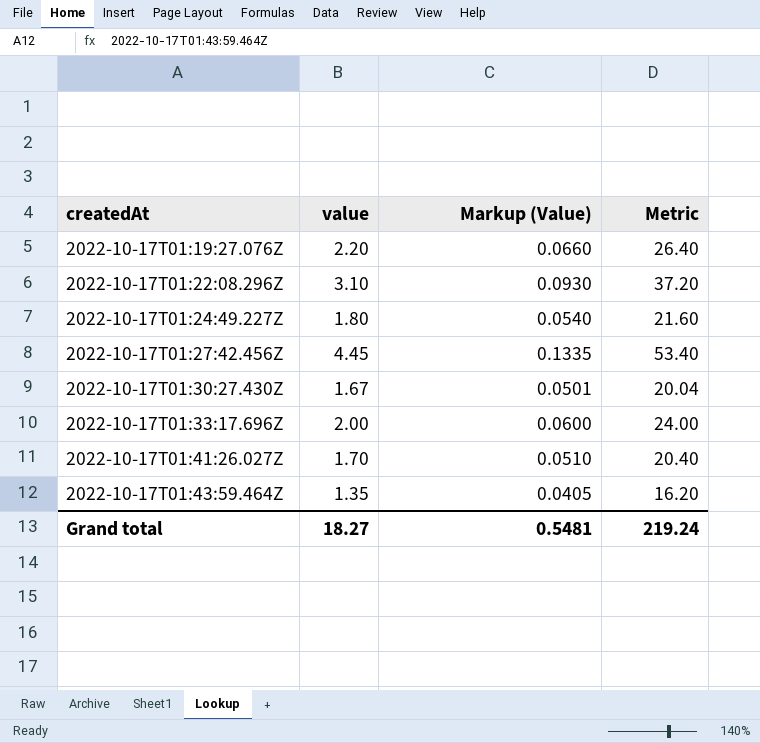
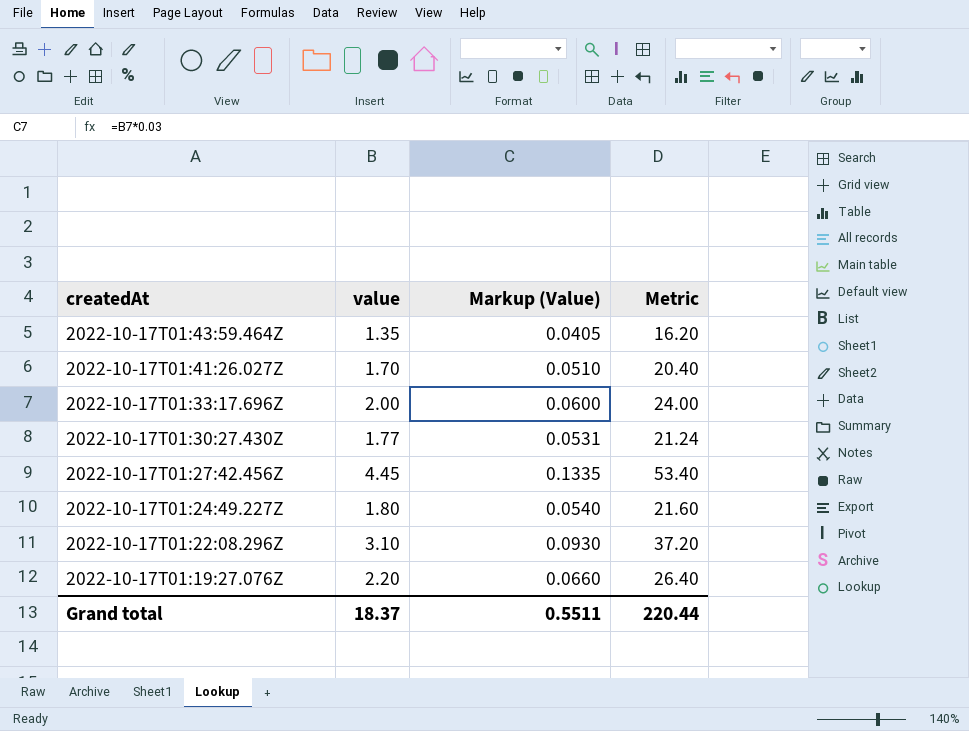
row order: createdAt ascending -> createdAt descending
2022-10-17T01:30:27.430Z | value: 1.67 -> 1.77
2022-10-17T01:30:27.430Z | Markup (Value): 0.0501 -> 0.0531
2022-10-17T01:30:27.430Z | Metric: 20.04 -> 21.24
Grand total | value: 18.27 -> 18.37
Grand total | Markup (Value): 0.5481 -> 0.5511
Grand total | Metric: 219.24 -> 220.44

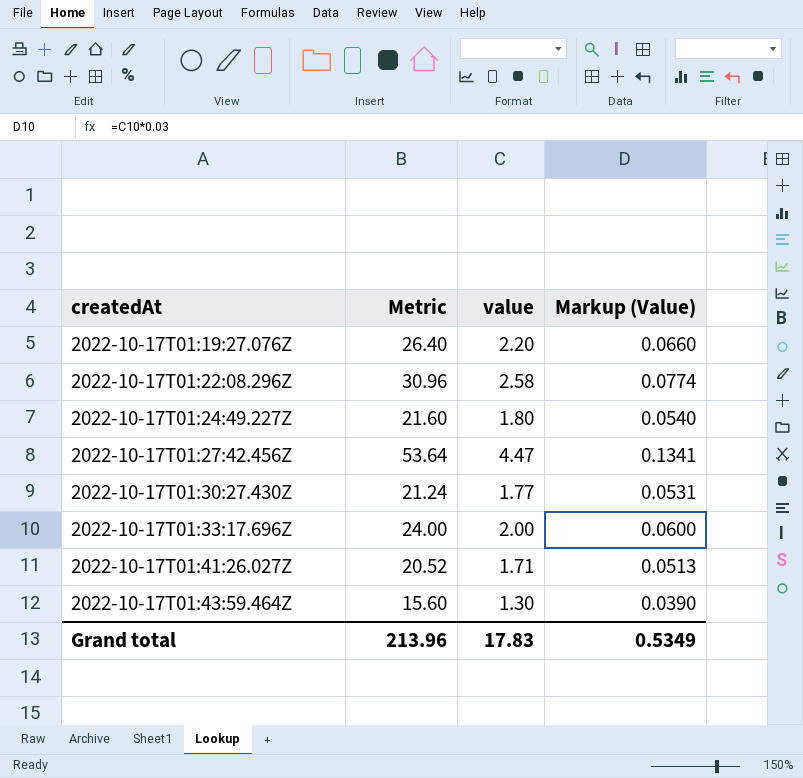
row order: createdAt descending -> createdAt ascending
column Metric | position: 4 -> 2
2022-10-17T01:22:08.296Z | Metric: 37.20 -> 30.96
2022-10-17T01:22:08.296Z | value: 3.10 -> 2.58
2022-10-17T01:22:08.296Z | Markup (Value): 0.0930 -> 0.0774
2022-10-17T01:27:42.456Z | Metric: 53.40 -> 53.64
2022-10-17T01:27:42.456Z | value: 4.45 -> 4.47
2022-10-17T01:27:42.456Z | Markup (Value): 0.1335 -> 0.1341
2022-10-17T01:41:26.027Z | Metric: 20.40 -> 20.52
2022-10-17T01:41:26.027Z | value: 1.70 -> 1.71
2022-10-17T01:41:26.027Z | Markup (Value): 0.0510 -> 0.0513
2022-10-17T01:43:59.464Z | Metric: 16.20 -> 15.60
2022-10-17T01:43:59.464Z | value: 1.35 -> 1.30
2022-10-17T01:43:59.464Z | Markup (Value): 0.0405 -> 0.0390
Grand total | Metric: 220.44 -> 213.96
Grand total | value: 18.37 -> 17.83
Grand total | Markup (Value): 0.5511 -> 0.5349

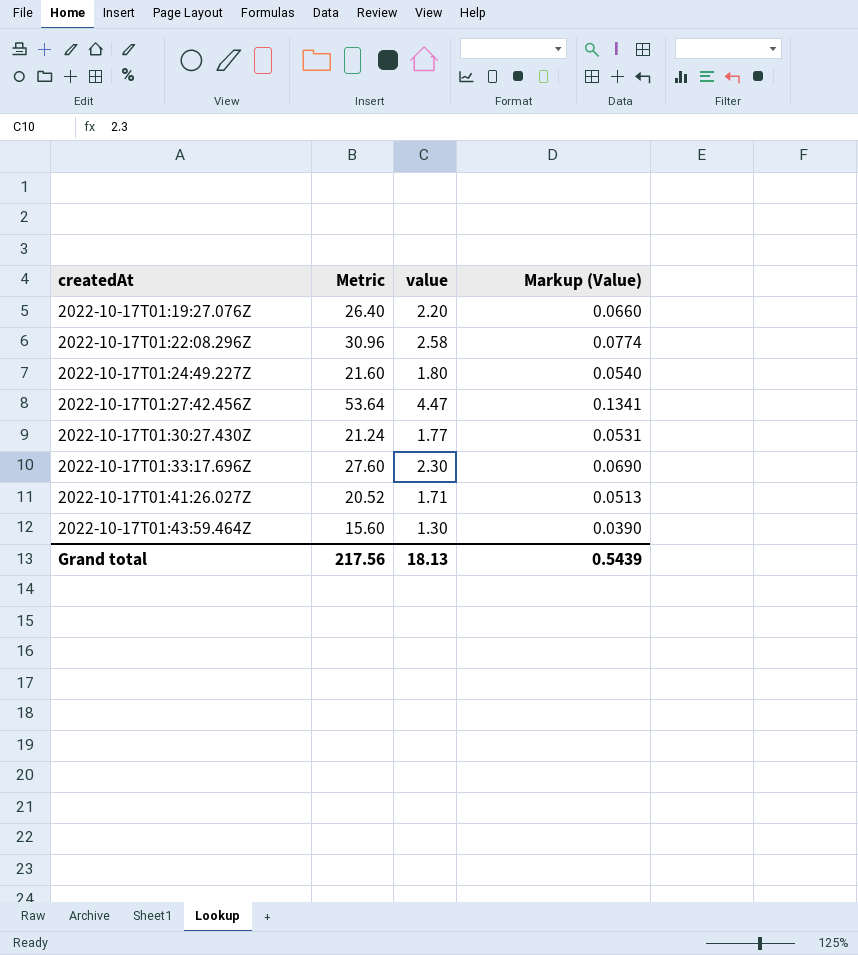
2022-10-17T01:33:17.696Z | Metric: 24.00 -> 27.60
2022-10-17T01:33:17.696Z | value: 2.00 -> 2.30
2022-10-17T01:33:17.696Z | Markup (Value): 0.0600 -> 0.0690
Grand total | Metric: 213.96 -> 217.56
Grand total | value: 17.83 -> 18.13
Grand total | Markup (Value): 0.5349 -> 0.5439

